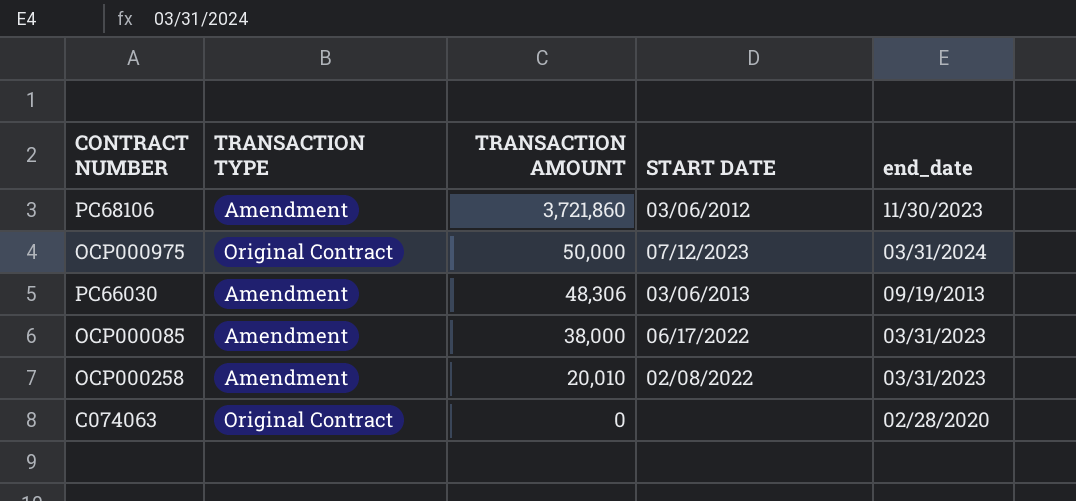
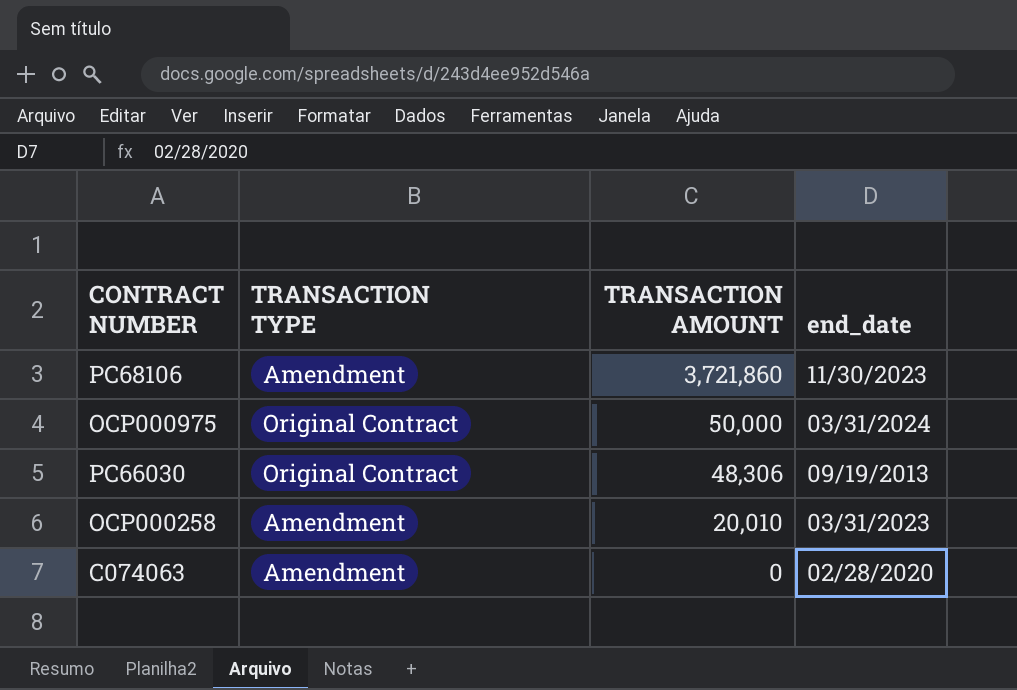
column START DATE | position: 4 -> none
row OCP000085: Amendment | 38,000 | 06/17/2022 | 03/31/2023 -> none
PC66030 | TRANSACTION TYPE: Amendment -> Original Contract
C074063 | TRANSACTION TYPE: Original Contract -> Amendment

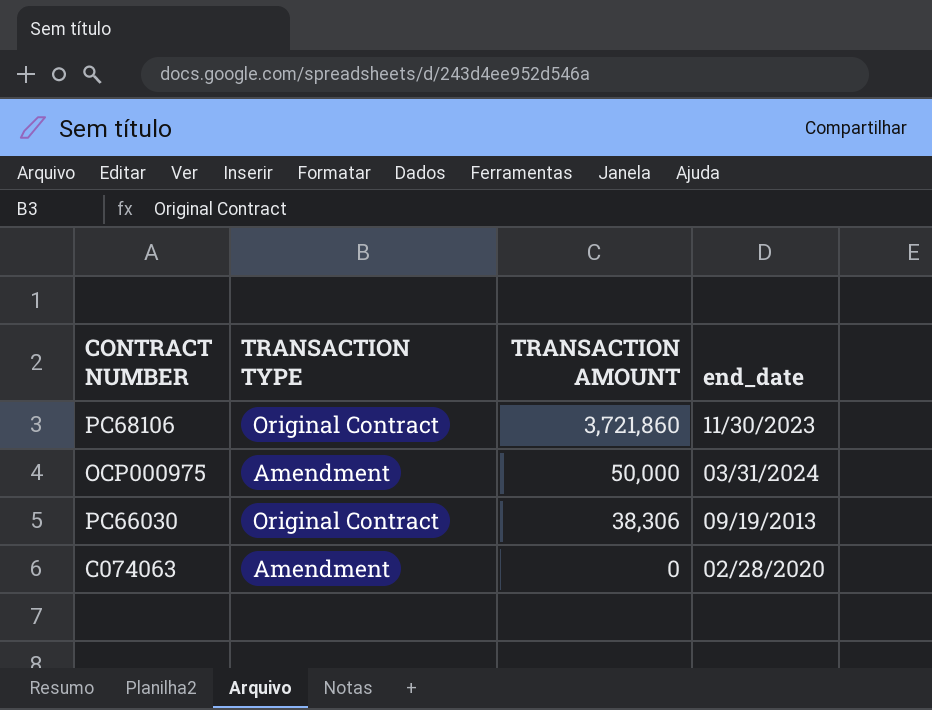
row OCP000258: Amendment | 20,010 | 03/31/2023 -> none
PC68106 | TRANSACTION TYPE: Amendment -> Original Contract
OCP000975 | TRANSACTION TYPE: Original Contract -> Amendment
PC66030 | TRANSACTION AMOUNT: 48,306 -> 38,306

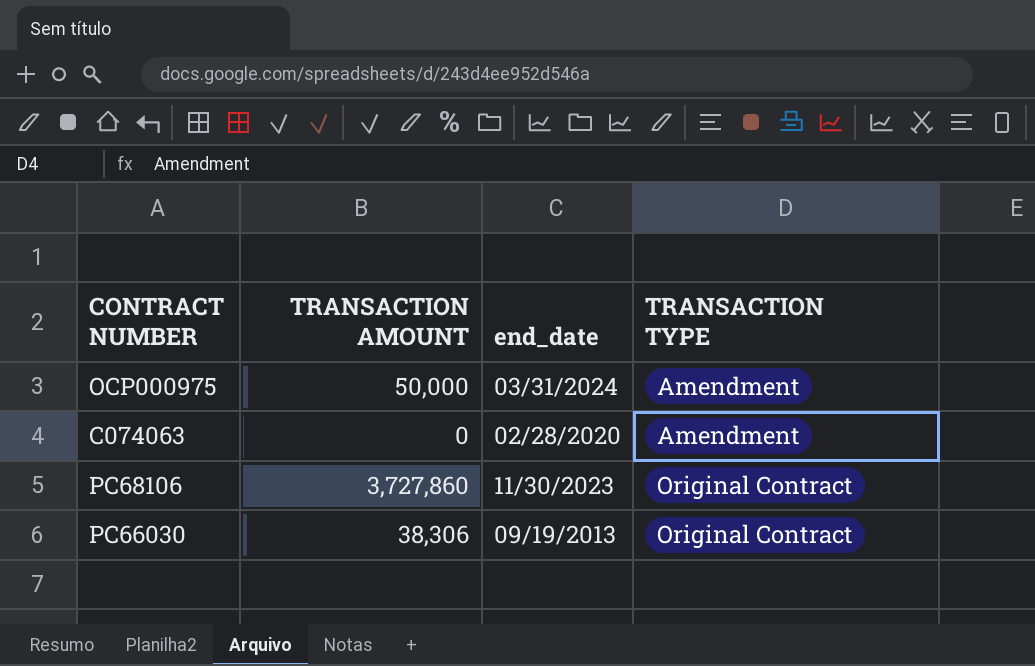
row order: TRANSACTION AMOUNT descending -> TRANSACTION TYPE ascending
column TRANSACTION TYPE | position: 2 -> 4
PC68106 | TRANSACTION AMOUNT: 3,721,860 -> 3,727,860

